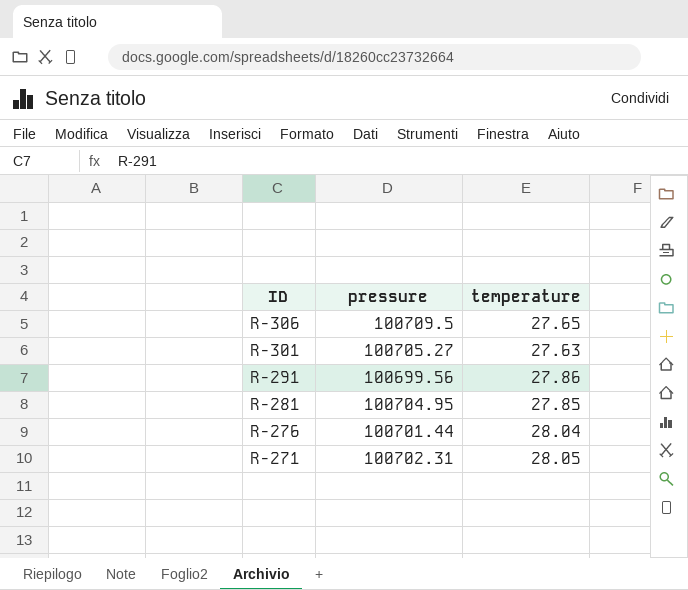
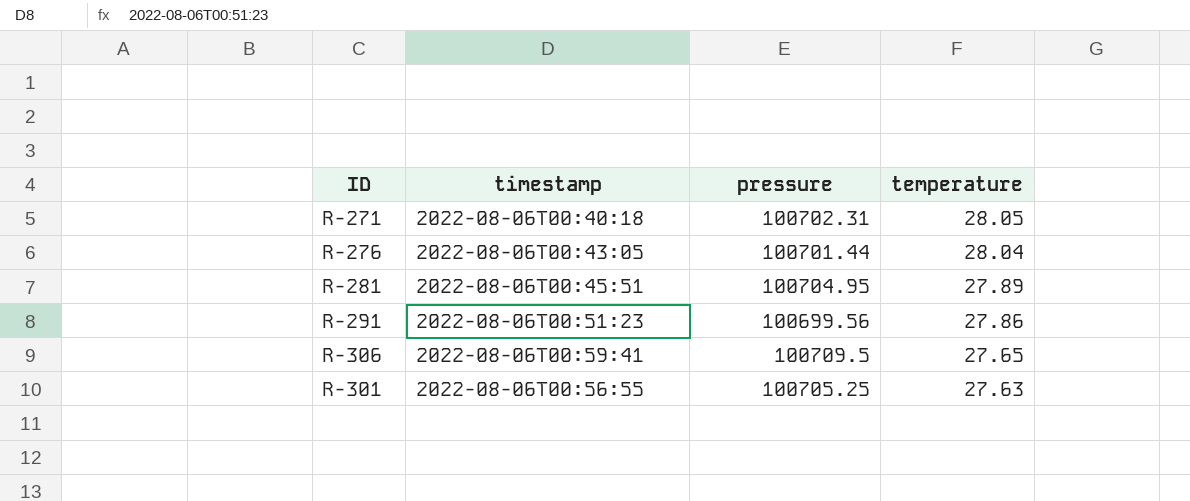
row order: ID descending -> temperature descending
column timestamp | position: none -> 2
R-281 | temperature: 27.85 -> 27.89
R-301 | pressure: 100705.27 -> 100705.25

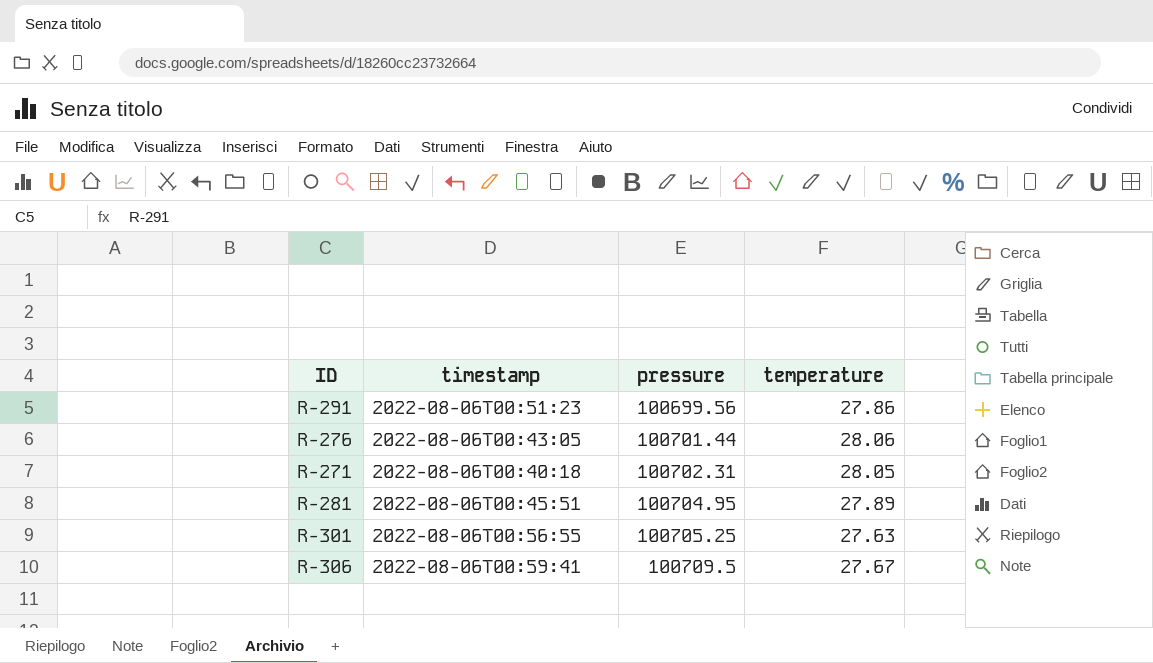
row order: temperature descending -> pressure ascending
R-276 | temperature: 28.04 -> 28.06
R-306 | temperature: 27.65 -> 27.67

